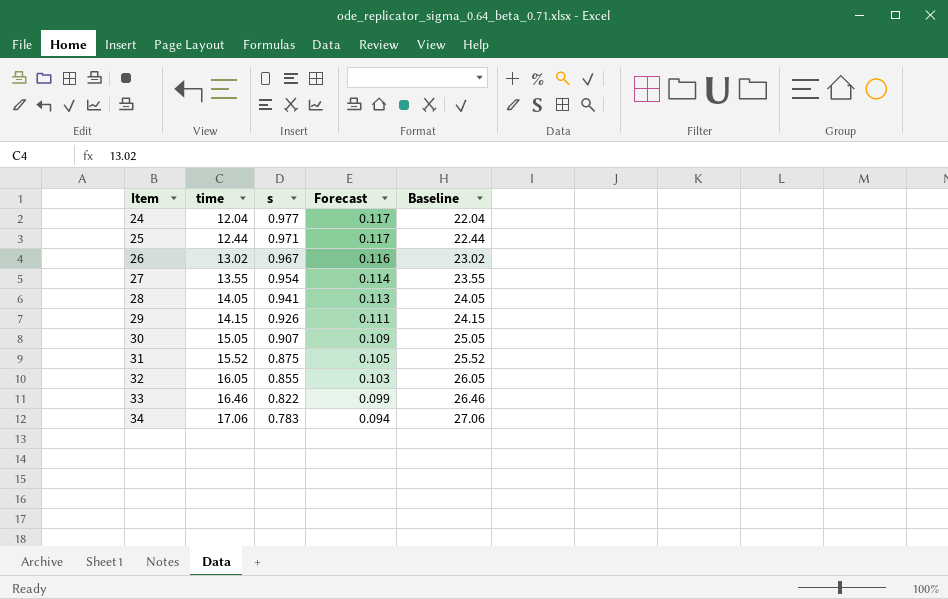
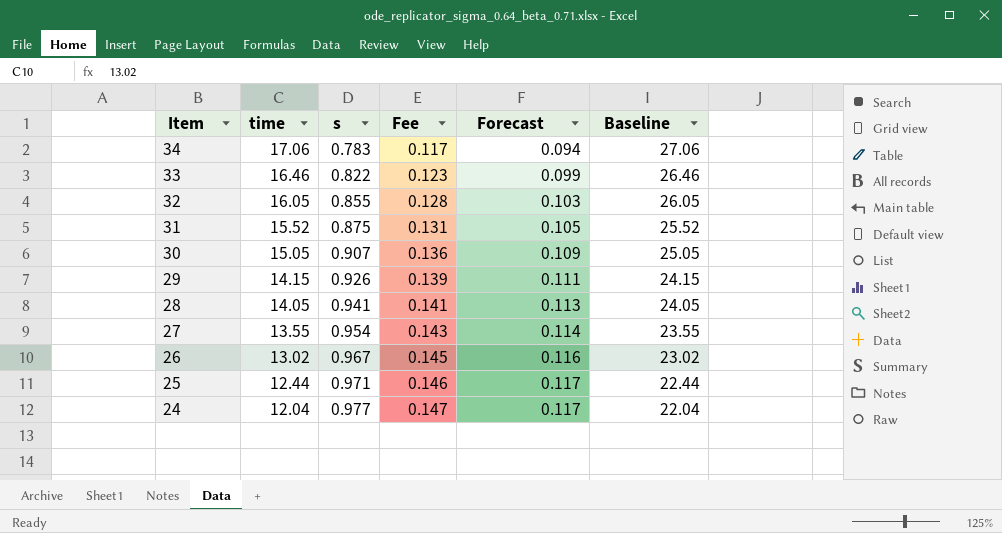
row order: Item ascending -> Item descending
column Fee | formula: none -> [s] * 0.15

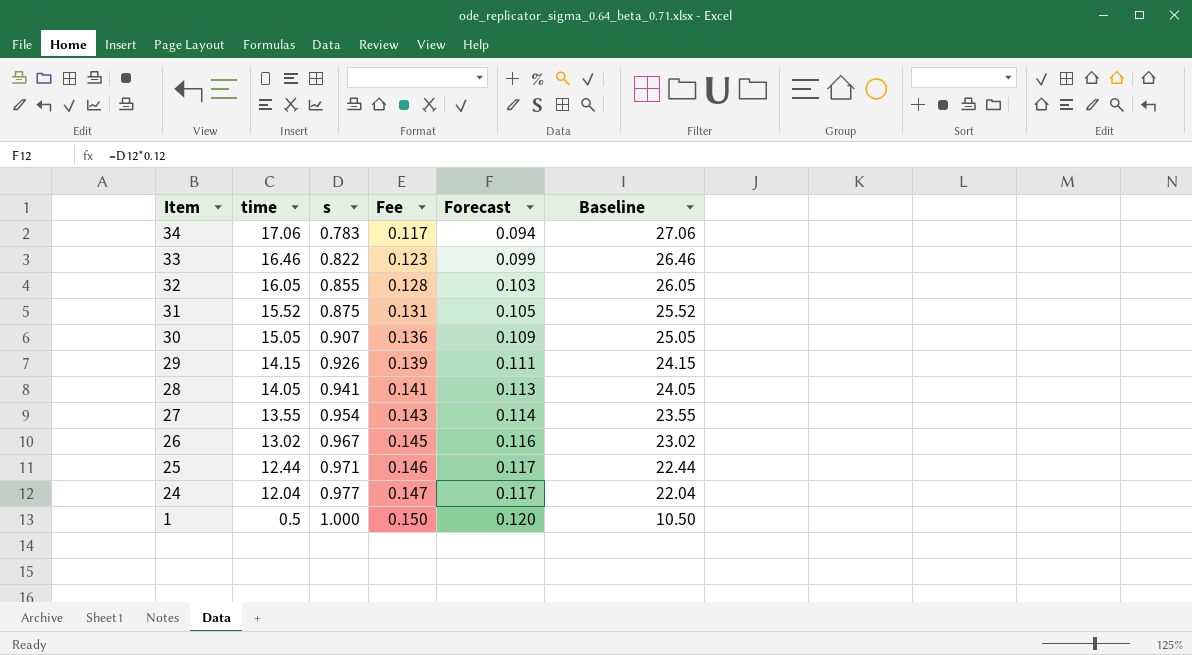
row 1: none -> 0.5 | 1.000 | 0.150 | 0.120 | 10.50

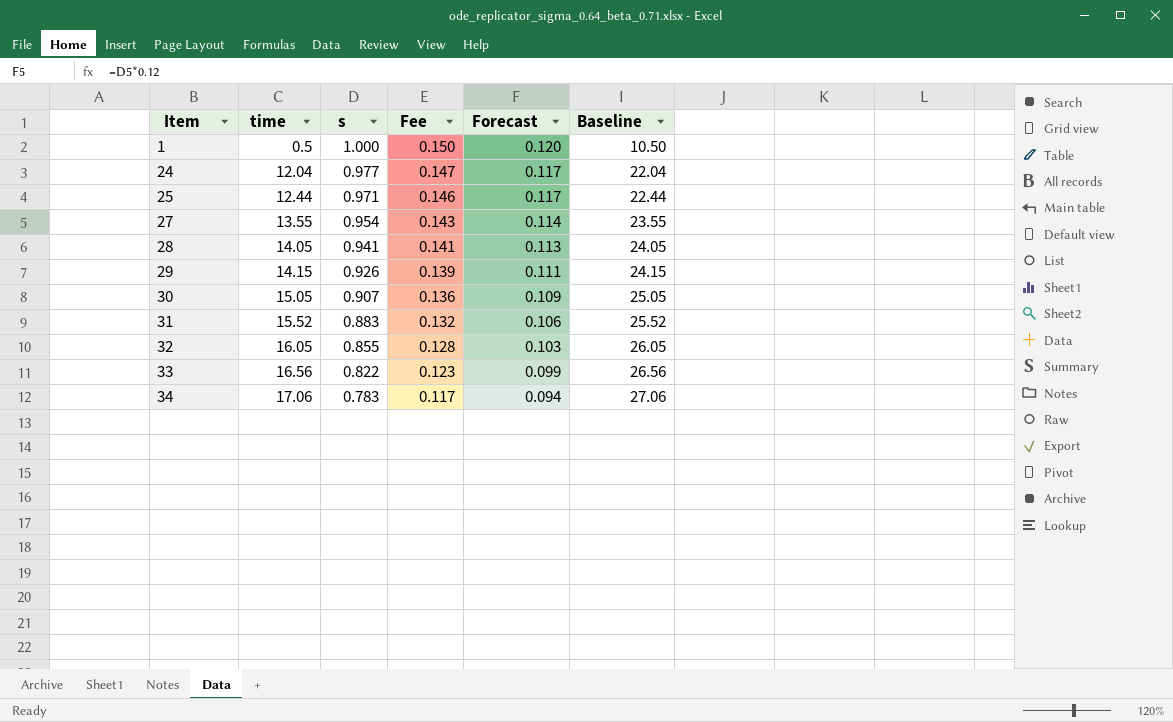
row order: Item descending -> Item ascending
row 26: 13.02 | 0.967 | 0.145 | 0.116 | 23.02 -> none
31 | s: 0.875 -> 0.883
31 | Fee: 0.131 -> 0.132
31 | Forecast: 0.105 -> 0.106
33 | time: 16.46 -> 16.56
33 | Baseline: 26.46 -> 26.56

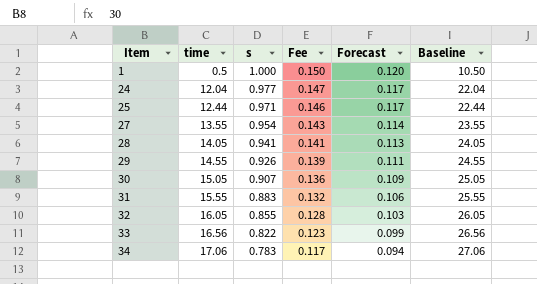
29 | time: 14.15 -> 14.55
29 | Baseline: 24.15 -> 24.55
31 | time: 15.52 -> 15.55
31 | Baseline: 25.52 -> 25.55

